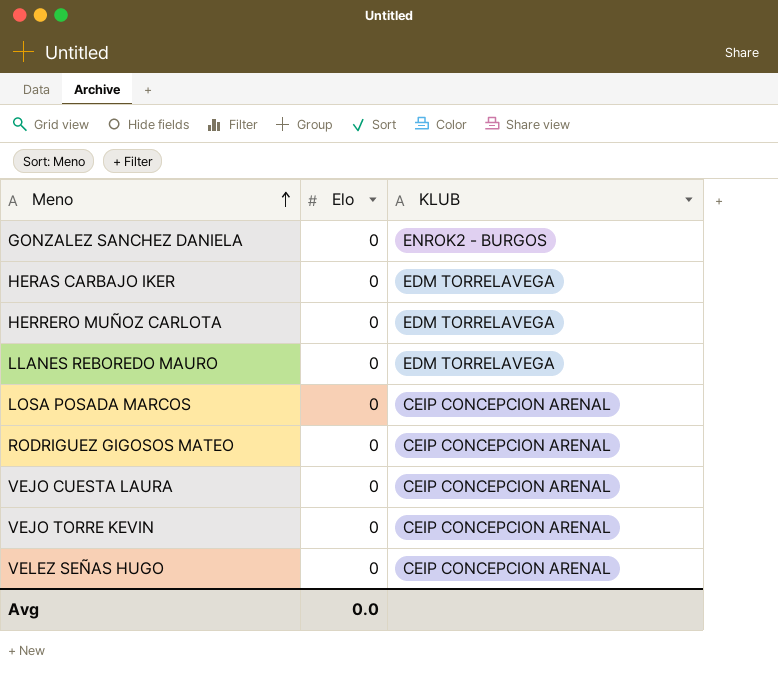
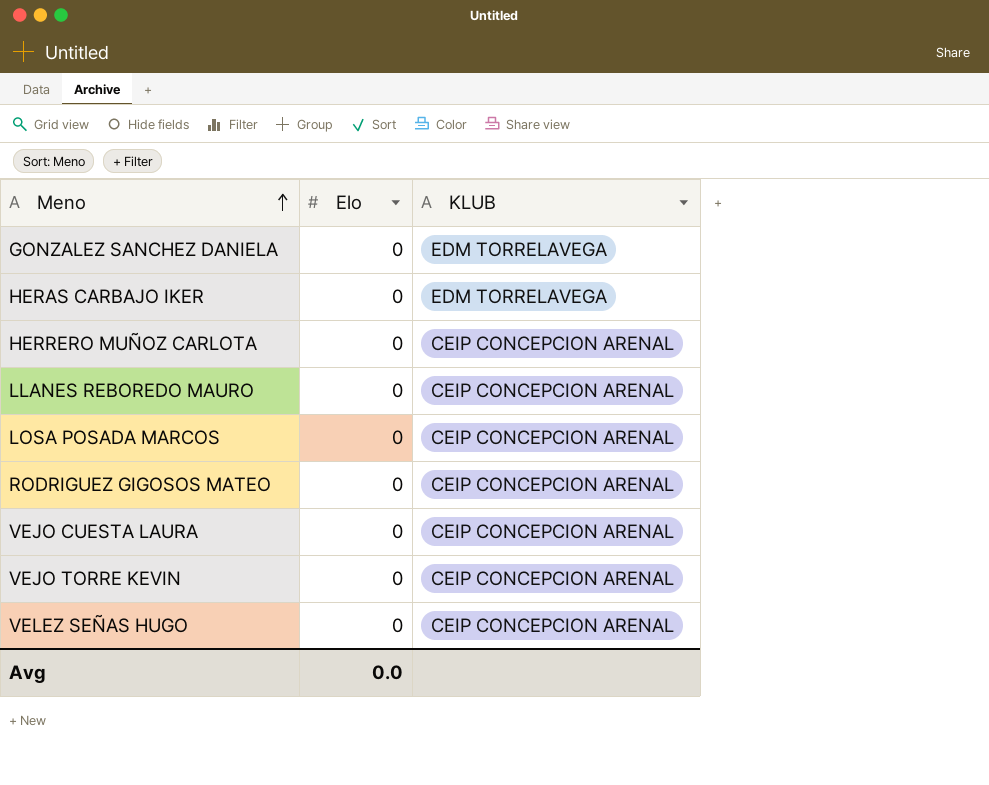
GONZALEZ SANCHEZ DANIELA | KLUB: ENROK2 - BURGOS -> EDM TORRELAVEGA
HERRERO MUÑOZ CARLOTA | KLUB: EDM TORRELAVEGA -> CEIP CONCEPCION ARENAL
LLANES REBOREDO MAURO | KLUB: EDM TORRELAVEGA -> CEIP CONCEPCION ARENAL

